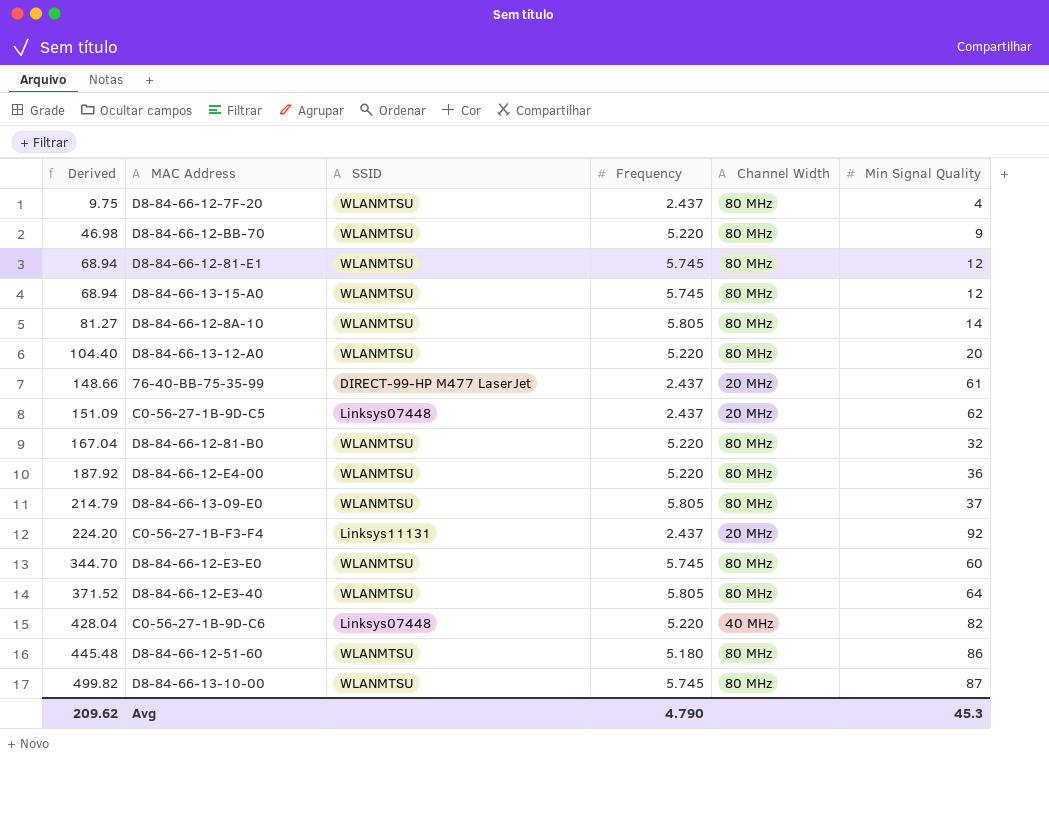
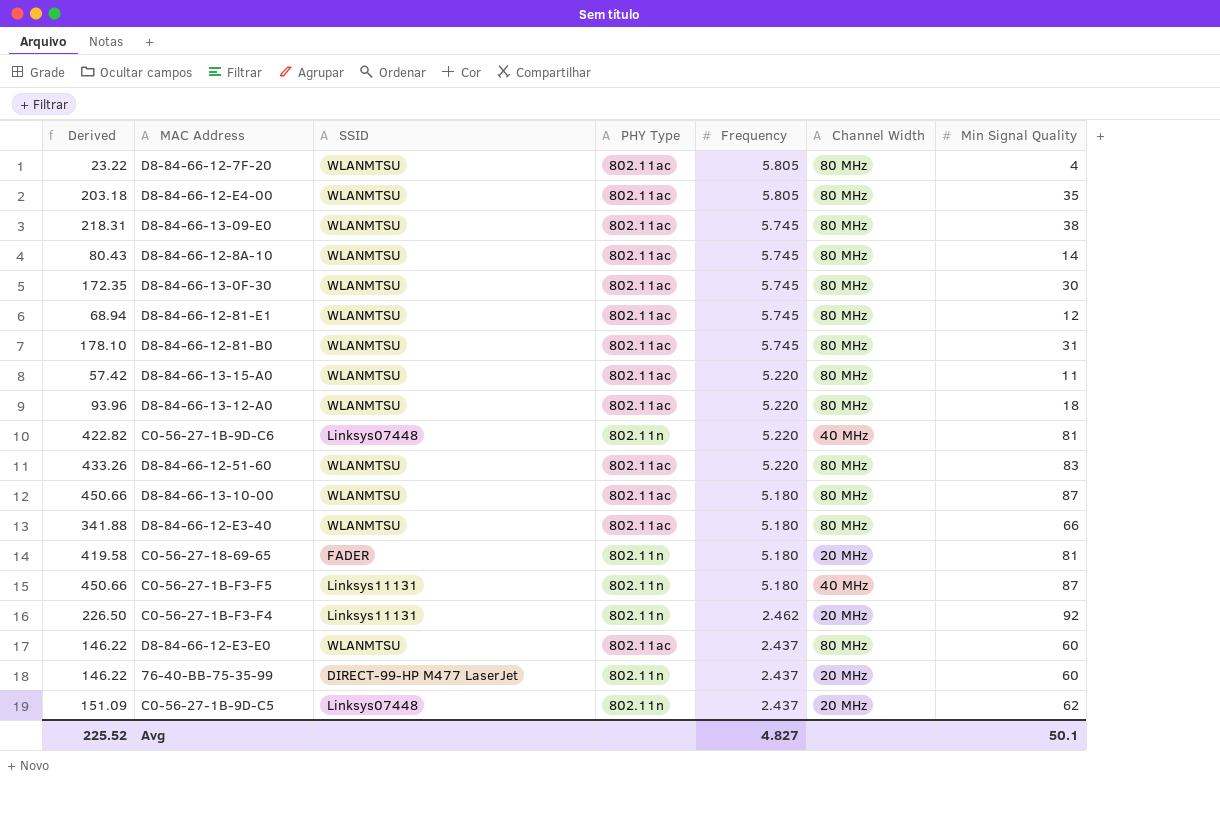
row order: Derived ascending -> Frequency descending
column PHY Type | position: none -> 4
row D8-84-66-12-BB-70: 46.98 | WLANMTSU | 5.220 | 80 MHz | 9 -> none
D8-84-66-12-7F-20 | Derived: 9.75 -> 23.22
D8-84-66-12-7F-20 | Frequency: 2.437 -> 5.805
D8-84-66-12-E4-00 | Derived: 187.92 -> 203.18
D8-84-66-12-E4-00 | Frequency: 5.220 -> 5.805
D8-84-66-12-E4-00 | Min Signal Quality: 36 -> 35
D8-84-66-13-09-E0 | Derived: 214.79 -> 218.31
D8-84-66-13-09-E0 | Frequency: 5.805 -> 5.745
D8-84-66-13-09-E0 | Min Signal Quality: 37 -> 38
D8-84-66-12-8A-10 | Derived: 81.27 -> 80.43
D8-84-66-12-8A-10 | Frequency: 5.805 -> 5.745
row D8-84-66-13-0F-30: none -> 172.35 | WLANMTSU | 802.11ac | 5.745 | 80 MHz | 30
D8-84-66-12-81-B0 | Derived: 167.04 -> 178.10
D8-84-66-12-81-B0 | Frequency: 5.220 -> 5.745
D8-84-66-12-81-B0 | Min Signal Quality: 32 -> 31
D8-84-66-13-15-A0 | Derived: 68.94 -> 57.42
D8-84-66-13-15-A0 | Frequency: 5.745 -> 5.220
D8-84-66-13-15-A0 | Min Signal Quality: 12 -> 11
D8-84-66-13-12-A0 | Derived: 104.40 -> 93.96
D8-84-66-13-12-A0 | Min Signal Quality: 20 -> 18
C0-56-27-1B-9D-C6 | Derived: 428.04 -> 422.82
C0-56-27-1B-9D-C6 | Min Signal Quality: 82 -> 81
D8-84-66-12-51-60 | Derived: 445.48 -> 433.26
D8-84-66-12-51-60 | Frequency: 5.180 -> 5.220
D8-84-66-12-51-60 | Min Signal Quality: 86 -> 83
D8-84-66-13-10-00 | Derived: 499.82 -> 450.66
D8-84-66-13-10-00 | Frequency: 5.745 -> 5.180
D8-84-66-12-E3-40 | Derived: 371.52 -> 341.88
D8-84-66-12-E3-40 | Frequency: 5.805 -> 5.180
D8-84-66-12-E3-40 | Min Signal Quality: 64 -> 66
row C0-56-27-18-69-65: none -> 419.58 | FADER | 802.11n | 5.180 | 20 MHz | 81
row C0-56-27-1B-F3-F5: none -> 450.66 | Linksys11131 | 802.11n | 5.180 | 40 MHz | 87
C0-56-27-1B-F3-F4 | Derived: 224.20 -> 226.50
C0-56-27-1B-F3-F4 | Frequency: 2.437 -> 2.462
D8-84-66-12-E3-E0 | Derived: 344.70 -> 146.22
D8-84-66-12-E3-E0 | Frequency: 5.745 -> 2.437
76-40-BB-75-35-99 | Derived: 148.66 -> 146.22
76-40-BB-75-35-99 | Min Signal Quality: 61 -> 60
Avg | Derived: 209.62 -> 225.52
Avg | Frequency: 4.790 -> 4.827
Avg | Min Signal Quality: 45.3 -> 50.1

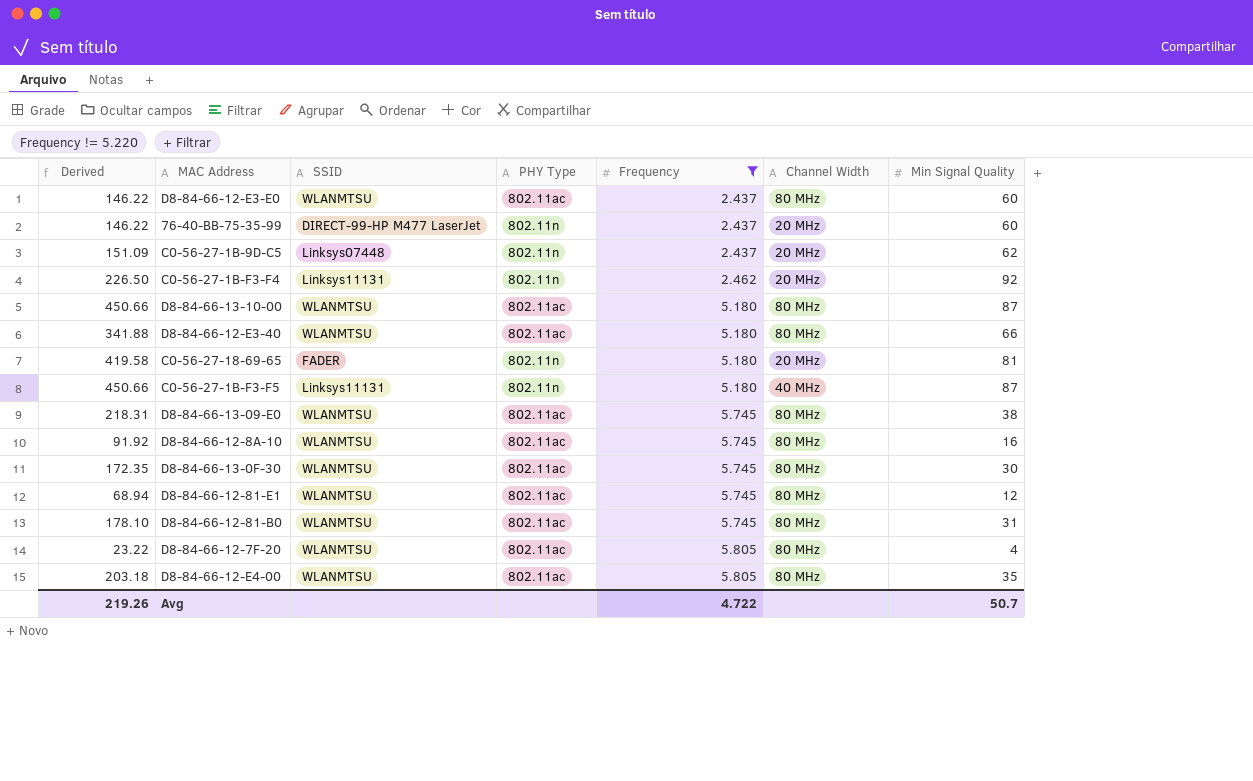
filter: none -> Frequency != 5.220
row order: Frequency descending -> Frequency ascending
D8-84-66-12-8A-10 | Derived: 80.43 -> 91.92
D8-84-66-12-8A-10 | Min Signal Quality: 14 -> 16
Avg | Derived: 225.52 -> 219.26
Avg | Frequency: 4.827 -> 4.722
Avg | Min Signal Quality: 50.1 -> 50.7

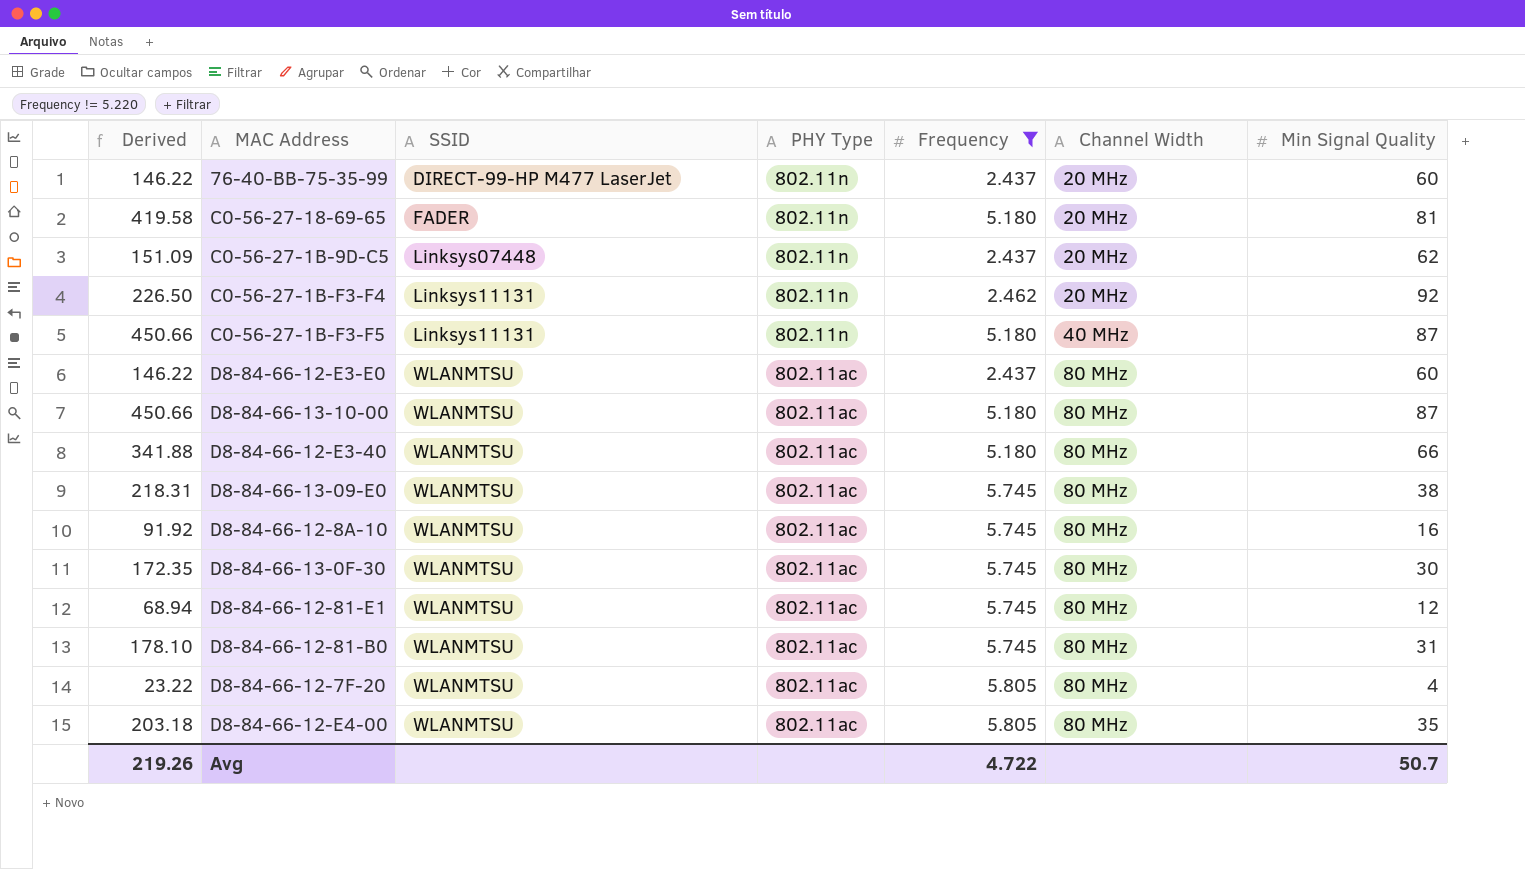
row order: Frequency ascending -> SSID ascending

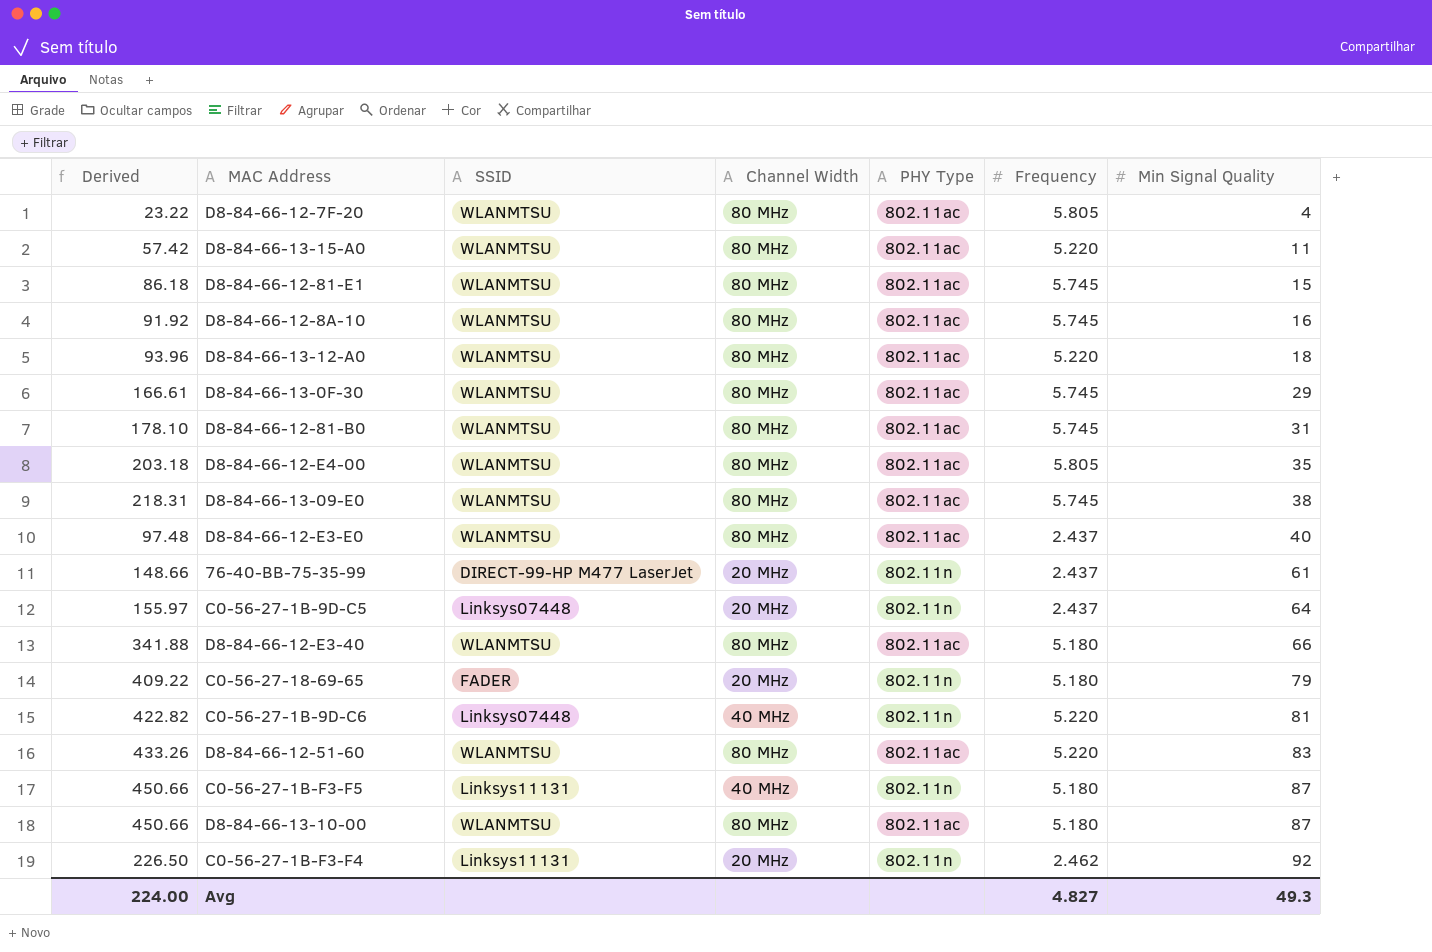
filter: Frequency != 5.220 -> none
row order: SSID ascending -> Min Signal Quality ascending
column Channel Width | position: 6 -> 4
D8-84-66-12-81-E1 | Derived: 68.94 -> 86.18
D8-84-66-12-81-E1 | Min Signal Quality: 12 -> 15
D8-84-66-13-0F-30 | Derived: 172.35 -> 166.61
D8-84-66-13-0F-30 | Min Signal Quality: 30 -> 29
D8-84-66-12-E3-E0 | Derived: 146.22 -> 97.48
D8-84-66-12-E3-E0 | Min Signal Quality: 60 -> 40
76-40-BB-75-35-99 | Derived: 146.22 -> 148.66
76-40-BB-75-35-99 | Min Signal Quality: 60 -> 61
C0-56-27-1B-9D-C5 | Derived: 151.09 -> 155.97
C0-56-27-1B-9D-C5 | Min Signal Quality: 62 -> 64
C0-56-27-18-69-65 | Derived: 419.58 -> 409.22
C0-56-27-18-69-65 | Min Signal Quality: 81 -> 79
Avg | Derived: 219.26 -> 224.00
Avg | Frequency: 4.722 -> 4.827
Avg | Min Signal Quality: 50.7 -> 49.3

